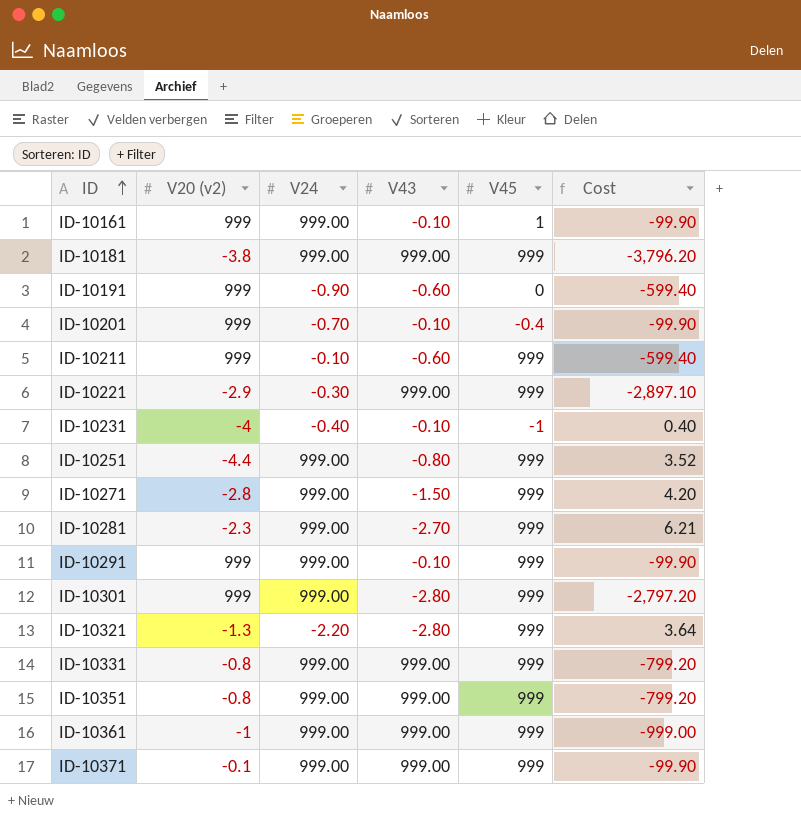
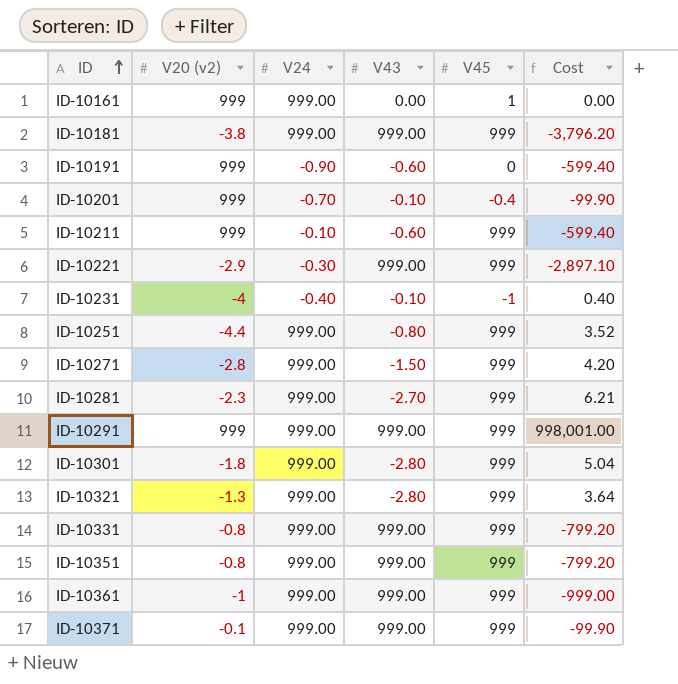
ID-10161 | V43: -0.10 -> 0.00
ID-10161 | Cost: -99.90 -> 0.00
ID-10291 | V43: -0.10 -> 999.00
ID-10291 | Cost: -99.90 -> 998,001.00
ID-10301 | V20 (v2): 999 -> -1.8
ID-10301 | Cost: -2,797.20 -> 5.04
ID-10321 | V24: -2.20 -> 999.00

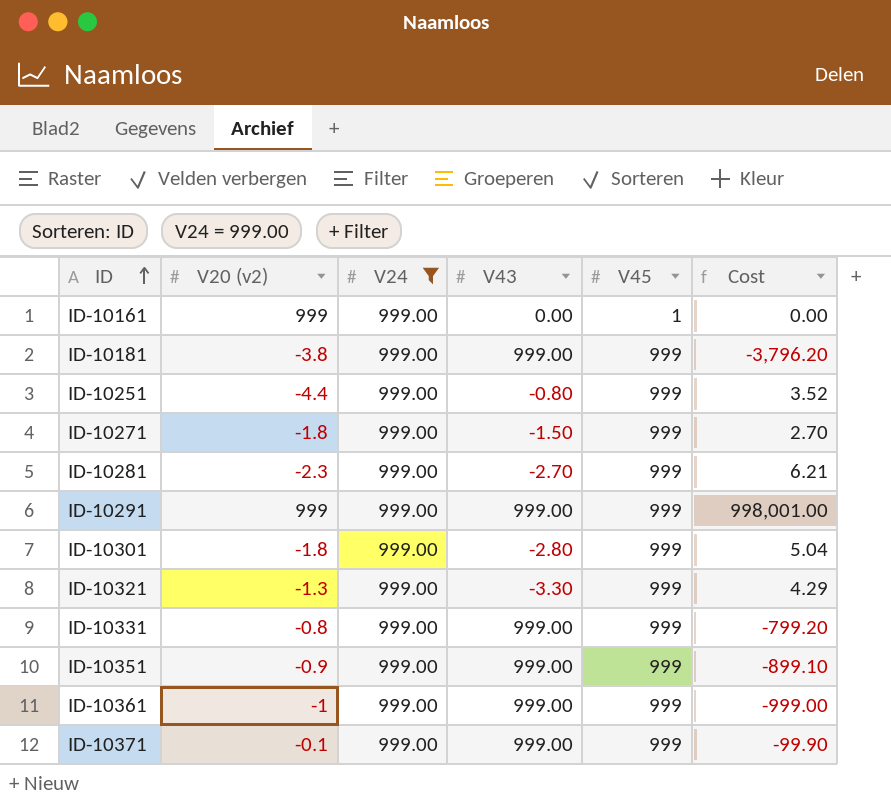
filter: none -> V24 = 999.00
ID-10271 | V20 (v2): -2.8 -> -1.8
ID-10271 | Cost: 4.20 -> 2.70
ID-10321 | V43: -2.80 -> -3.30
ID-10321 | Cost: 3.64 -> 4.29
ID-10351 | V20 (v2): -0.8 -> -0.9
ID-10351 | Cost: -799.20 -> -899.10

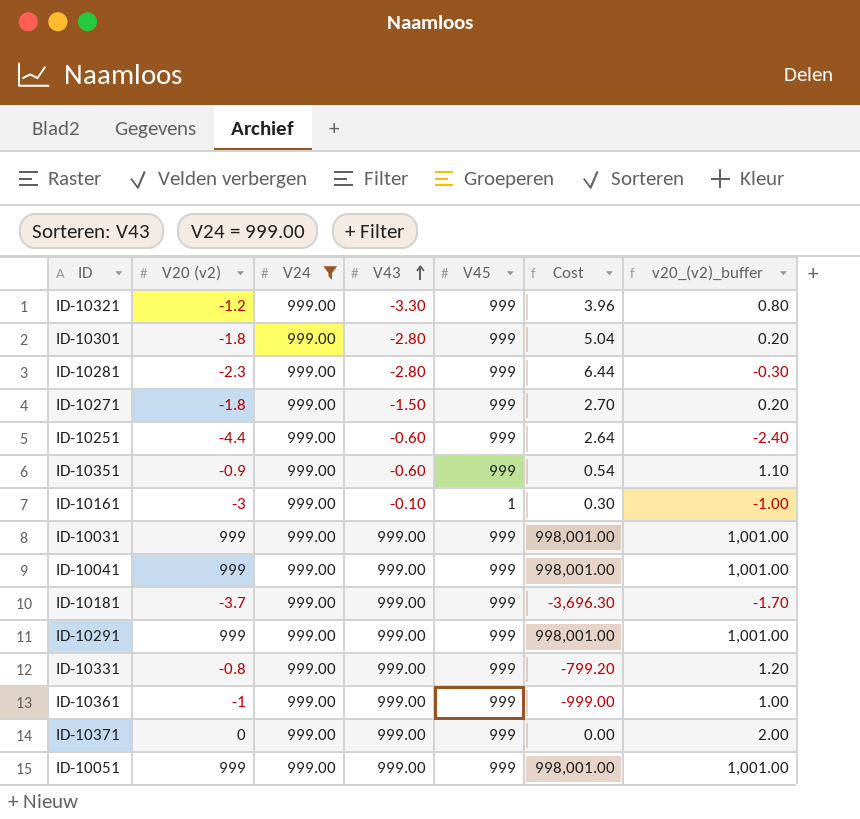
row order: ID ascending -> V43 ascending
column v20_(v2)_buffer | formula: none -> [V20 (v2)] + 2
ID-10321 | V20 (v2): -1.3 -> -1.2
ID-10321 | Cost: 4.29 -> 3.96
ID-10281 | V43: -2.70 -> -2.80
ID-10281 | Cost: 6.21 -> 6.44
ID-10251 | V43: -0.80 -> -0.60
ID-10251 | Cost: 3.52 -> 2.64
ID-10351 | V43: 999.00 -> -0.60
ID-10351 | Cost: -899.10 -> 0.54
ID-10161 | V20 (v2): 999 -> -3
ID-10161 | V43: 0.00 -> -0.10
ID-10161 | Cost: 0.00 -> 0.30
row ID-10031: none -> 999 | 999.00 | 999.00 | 999 | 998,001.00 | 1,001.00
row ID-10041: none -> 999 | 999.00 | 999.00 | 999 | 998,001.00 | 1,001.00
ID-10181 | V20 (v2): -3.8 -> -3.7
ID-10181 | Cost: -3,796.20 -> -3,696.30
ID-10371 | V20 (v2): -0.1 -> 0
ID-10371 | Cost: -99.90 -> 0.00
row ID-10051: none -> 999 | 999.00 | 999.00 | 999 | 998,001.00 | 1,001.00

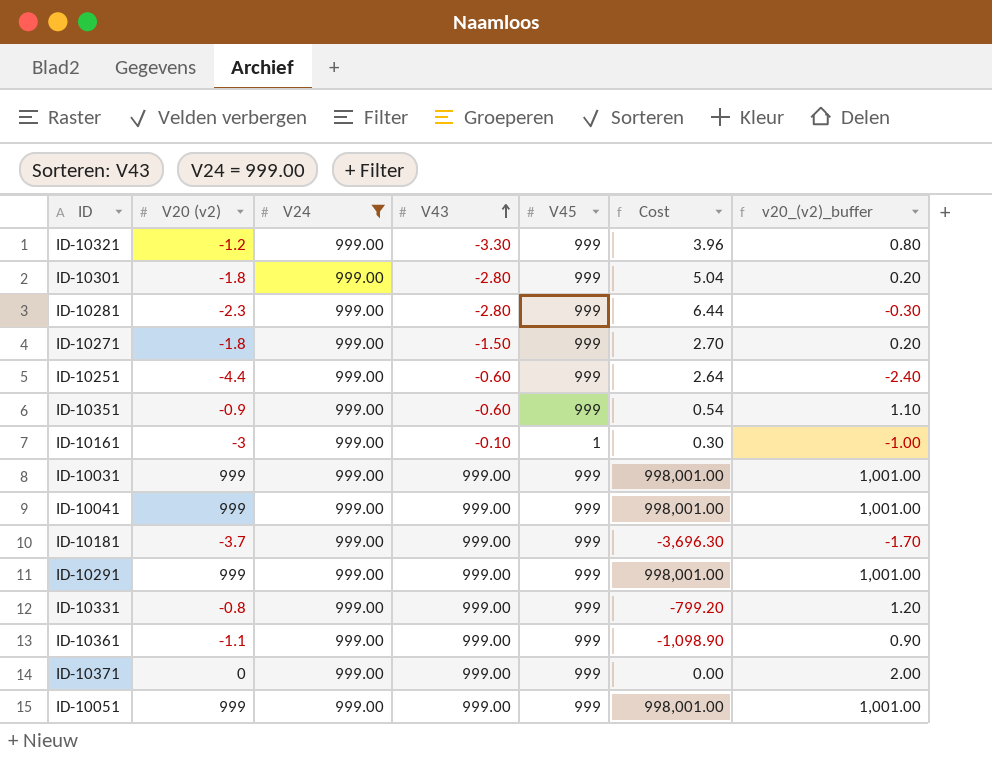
ID-10361 | V20 (v2): -1 -> -1.1
ID-10361 | Cost: -999.00 -> -1,098.90
ID-10361 | v20_(v2)_buffer: 1.00 -> 0.90

